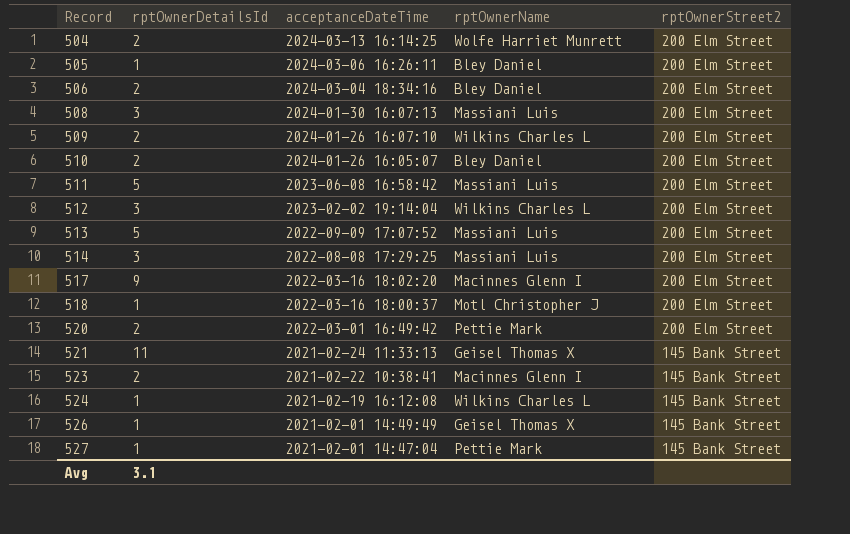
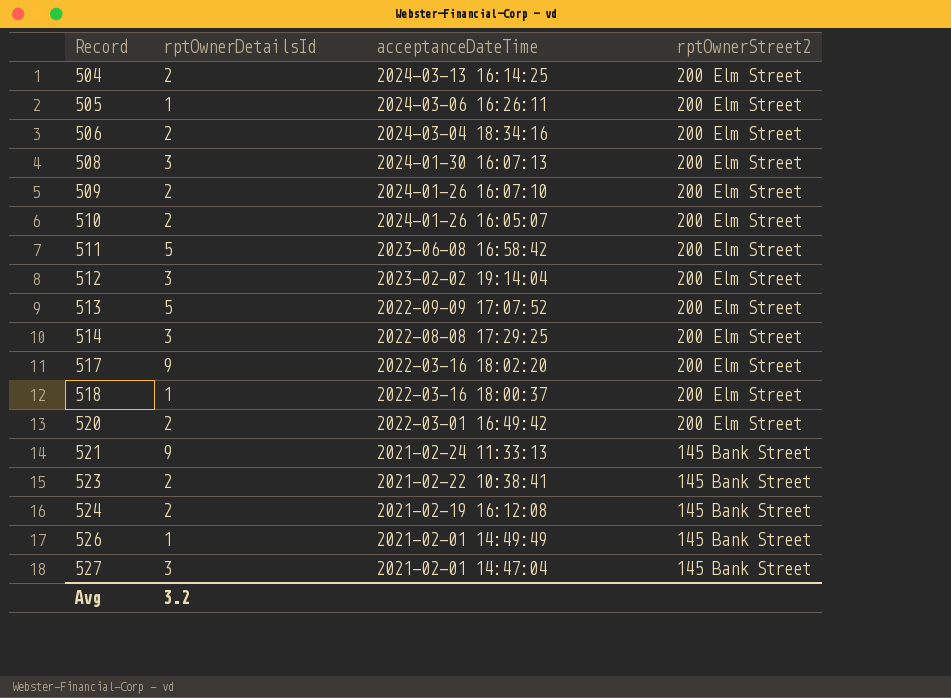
column rptOwnerName | position: 4 -> none
521 | rptOwnerDetailsId: 11 -> 9
524 | rptOwnerDetailsId: 1 -> 2
527 | rptOwnerDetailsId: 1 -> 3
Avg | rptOwnerDetailsId: 3.1 -> 3.2

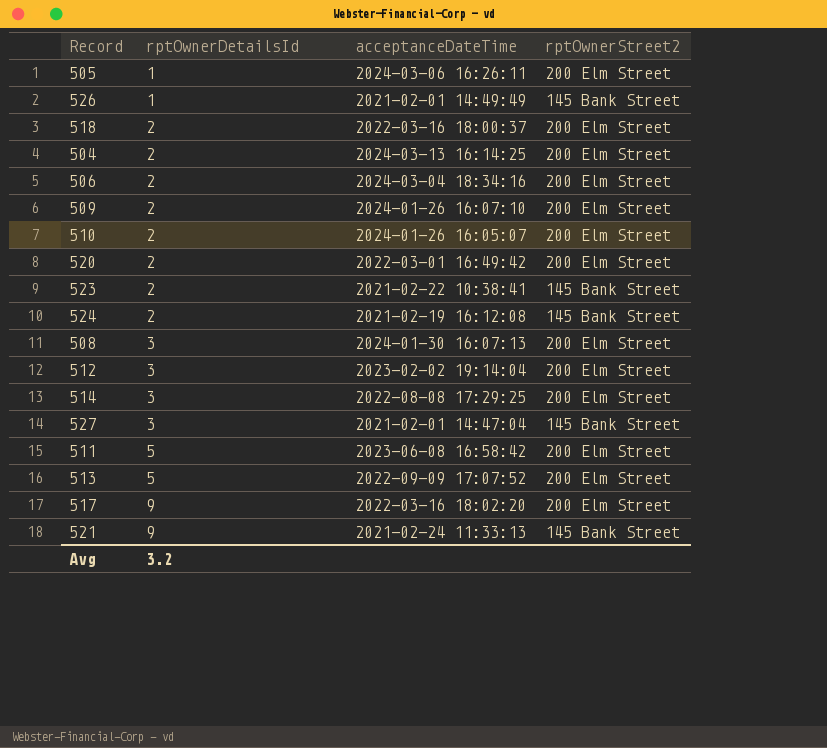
row order: Record ascending -> rptOwnerDetailsId ascending
518 | rptOwnerDetailsId: 1 -> 2

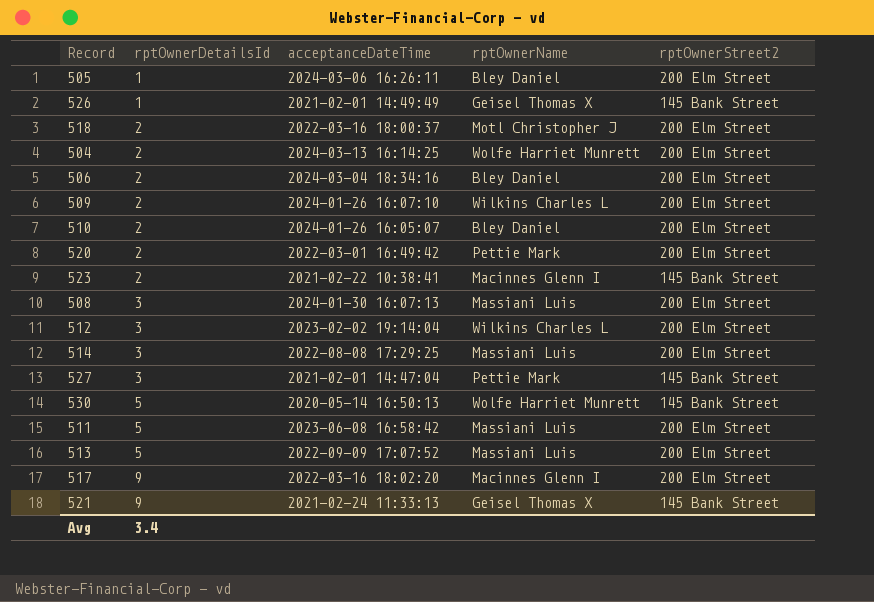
column rptOwnerName | position: none -> 4
row 524: 2 | 2021-02-19 16:12:08 | 145 Bank Street -> none
row 530: none -> 5 | 2020-05-14 16:50:13 | Wolfe Harriet Munrett | 145 Bank Street
Avg | rptOwnerDetailsId: 3.2 -> 3.4

